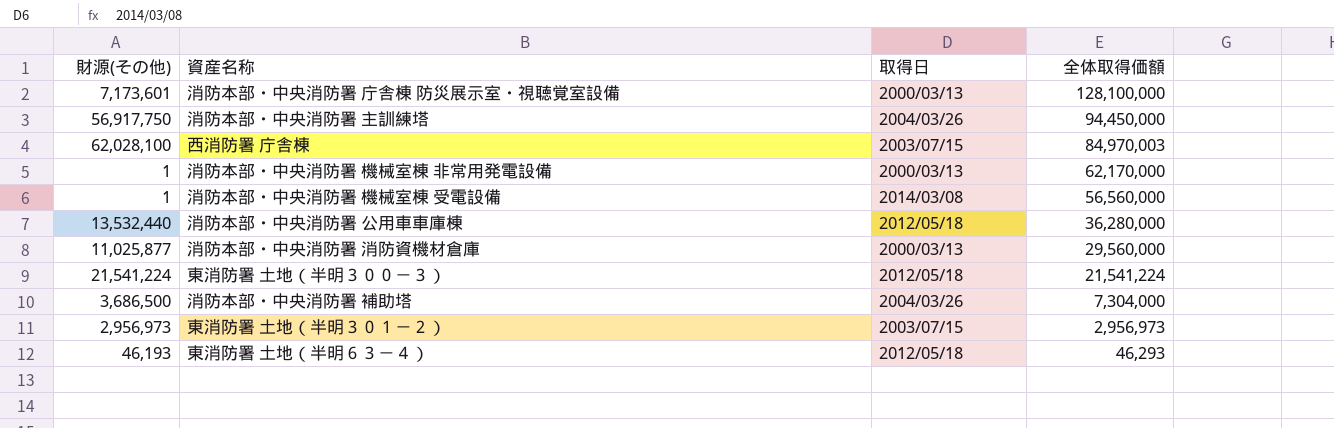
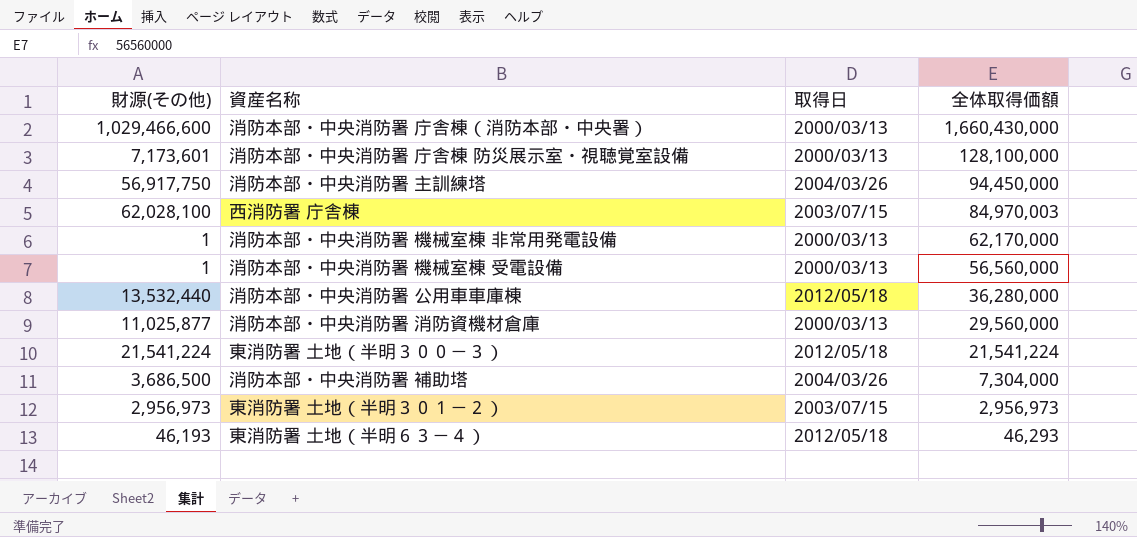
row 消防本部・中央消防署 庁舎棟（消防本部・中央署）: none -> 1,029,466,600 | 2000/03/13 | 1,660,430,000
消防本部・中央消防署 機械室棟 受電設備 | 取得日: 2014/03/08 -> 2000/03/13

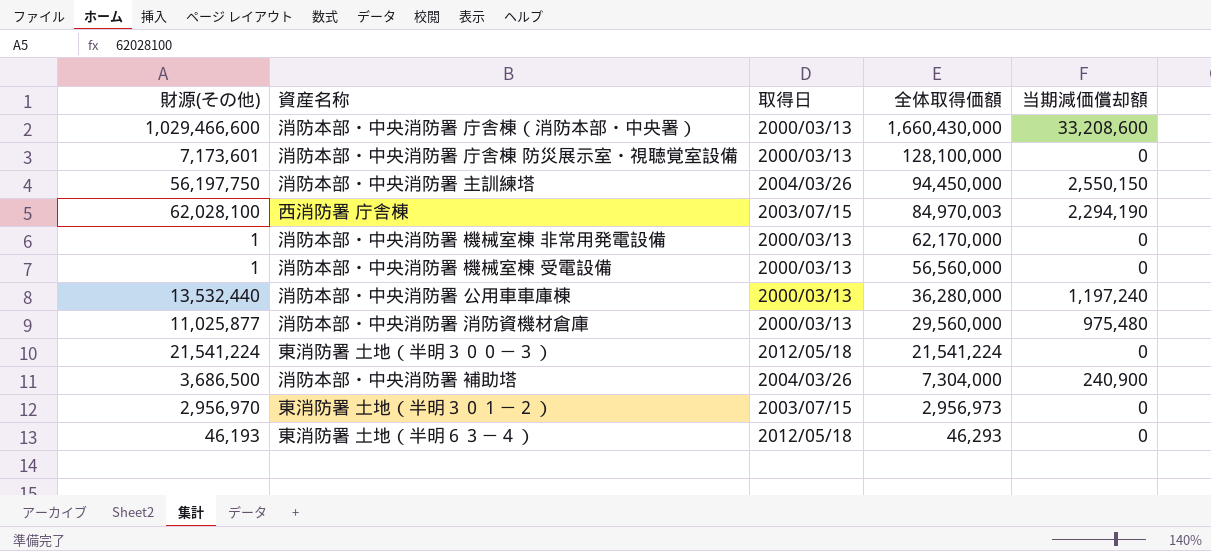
column 当期減価償却額 | position: none -> 5
消防本部・中央消防署 主訓練塔 | 財源(その他): 56,917,750 -> 56,197,750
消防本部・中央消防署 公用車車庫棟 | 取得日: 2012/05/18 -> 2000/03/13
東消防署 土地（半明３０１－２） | 財源(その他): 2,956,973 -> 2,956,970

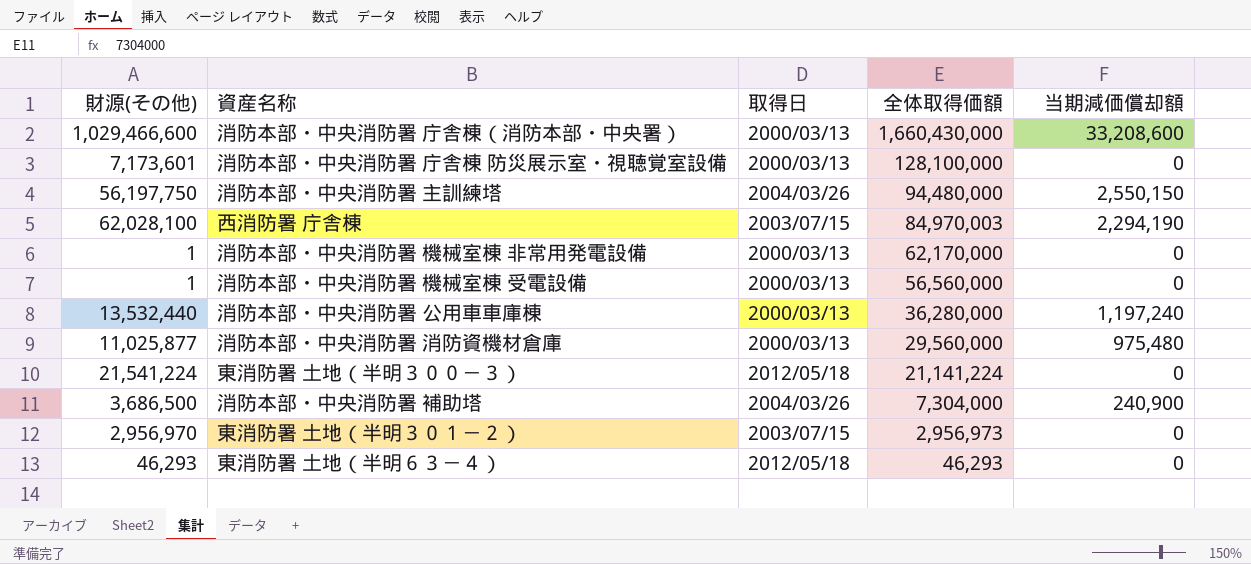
消防本部・中央消防署 主訓練塔 | 全体取得価額: 94,450,000 -> 94,480,000
東消防署 土地（半明３００－３） | 全体取得価額: 21,541,224 -> 21,141,224
東消防署 土地（半明６３－４） | 財源(その他): 46,193 -> 46,293

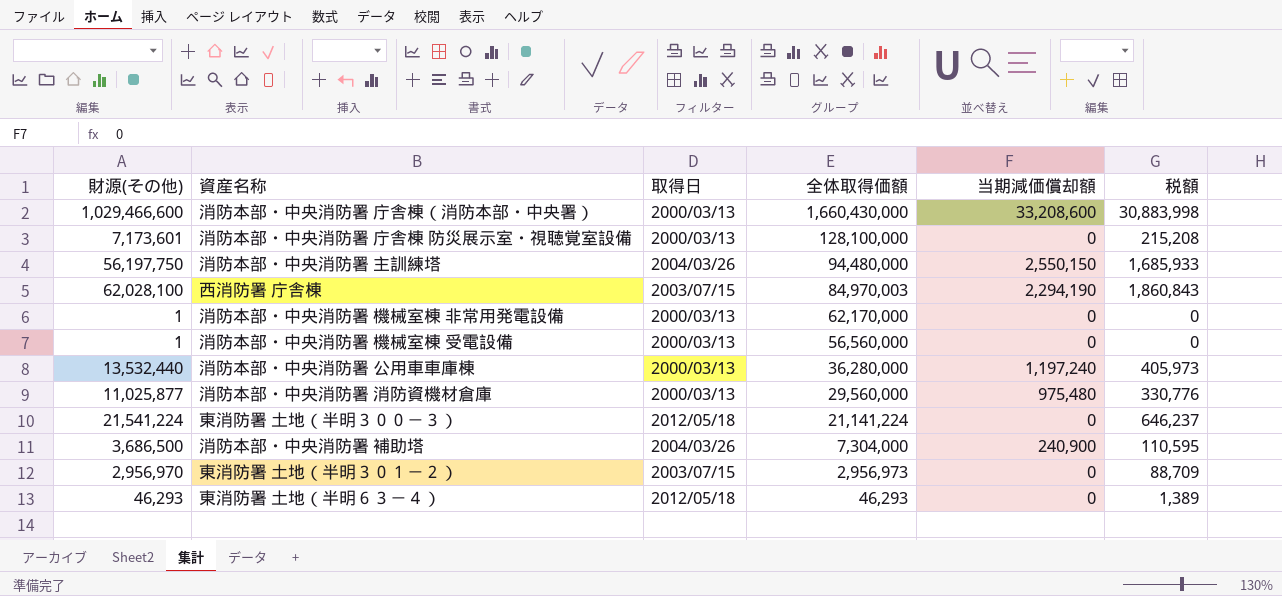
column 税額 | formula: none -> [財源(その他)] * 0.03

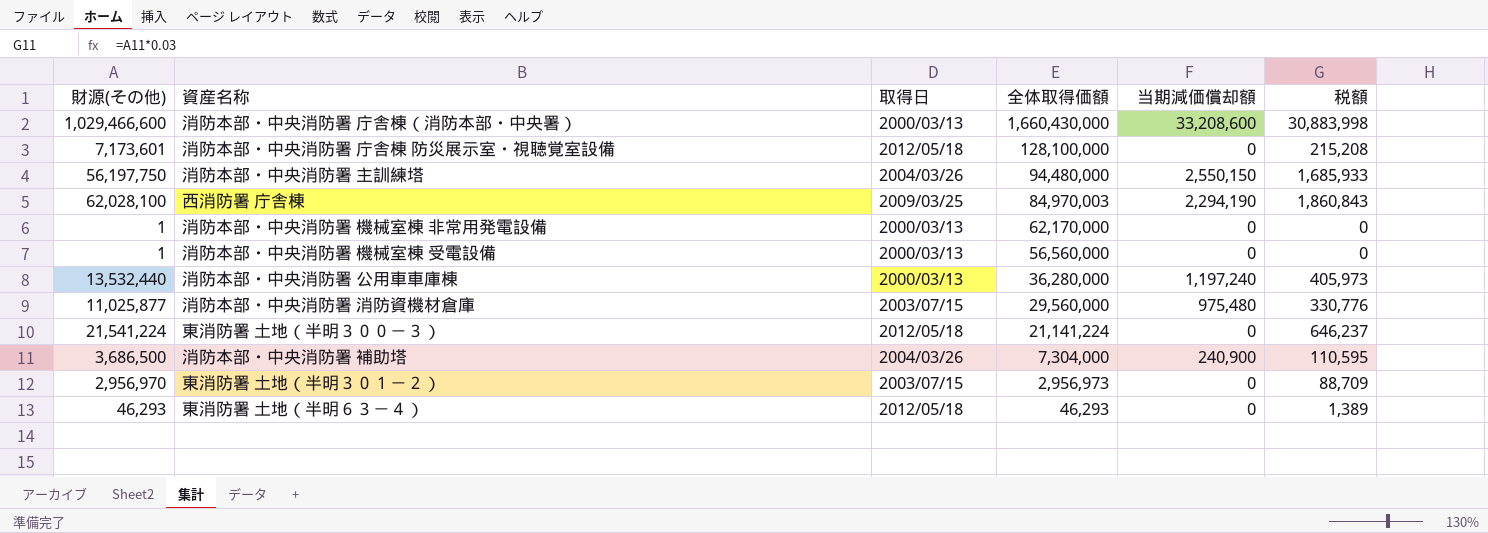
消防本部・中央消防署 庁舎棟 防災展示室・視聴覚室設備 | 取得日: 2000/03/13 -> 2012/05/18
西消防署 庁舎棟 | 取得日: 2003/07/15 -> 2009/03/25
消防本部・中央消防署 消防資機材倉庫 | 取得日: 2000/03/13 -> 2003/07/15

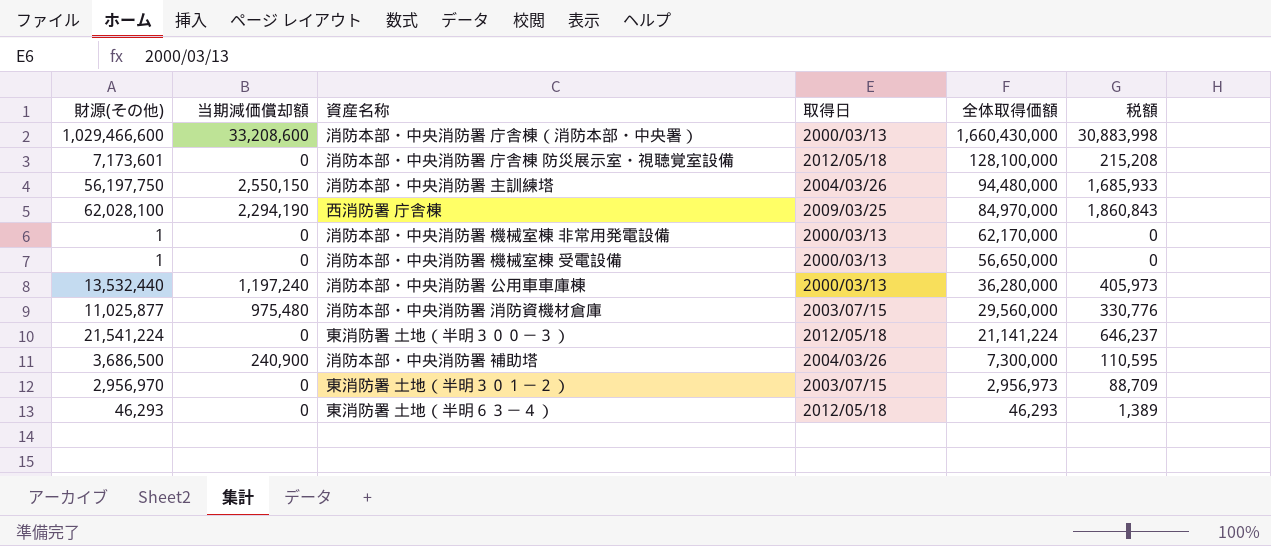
column 当期減価償却額 | position: 5 -> 2
西消防署 庁舎棟 | 全体取得価額: 84,970,003 -> 84,970,000
消防本部・中央消防署 機械室棟 受電設備 | 全体取得価額: 56,560,000 -> 56,650,000
消防本部・中央消防署 補助塔 | 全体取得価額: 7,304,000 -> 7,300,000

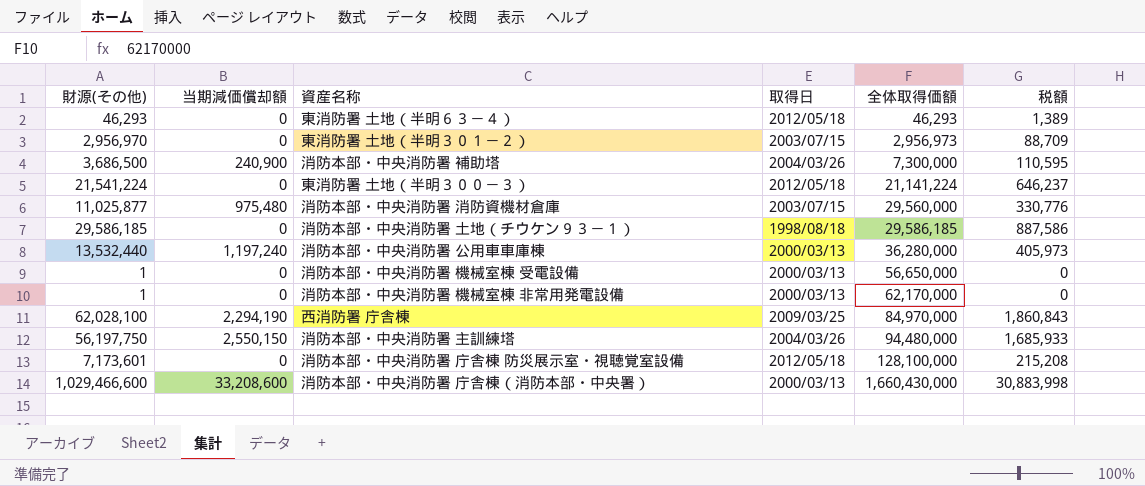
row order: 全体取得価額 descending -> 全体取得価額 ascending
row 消防本部・中央消防署 土地（チウケン９３－１）: none -> 29,586,185 | 0 | 1998/08/18 | 29,586,185 | 887,586

